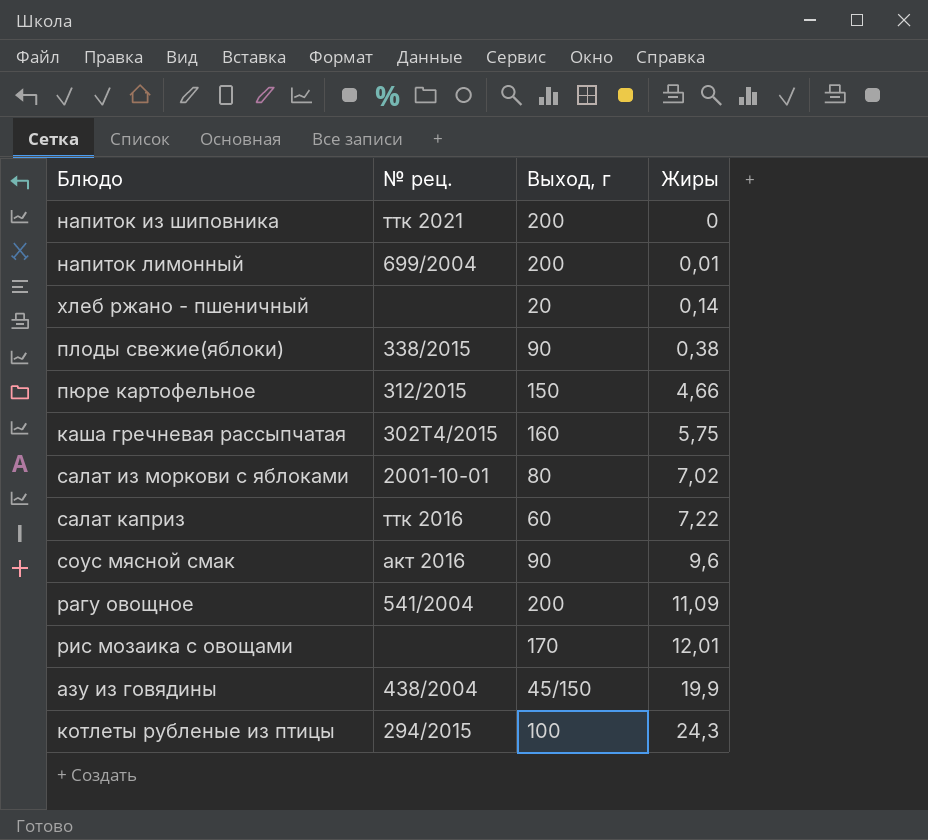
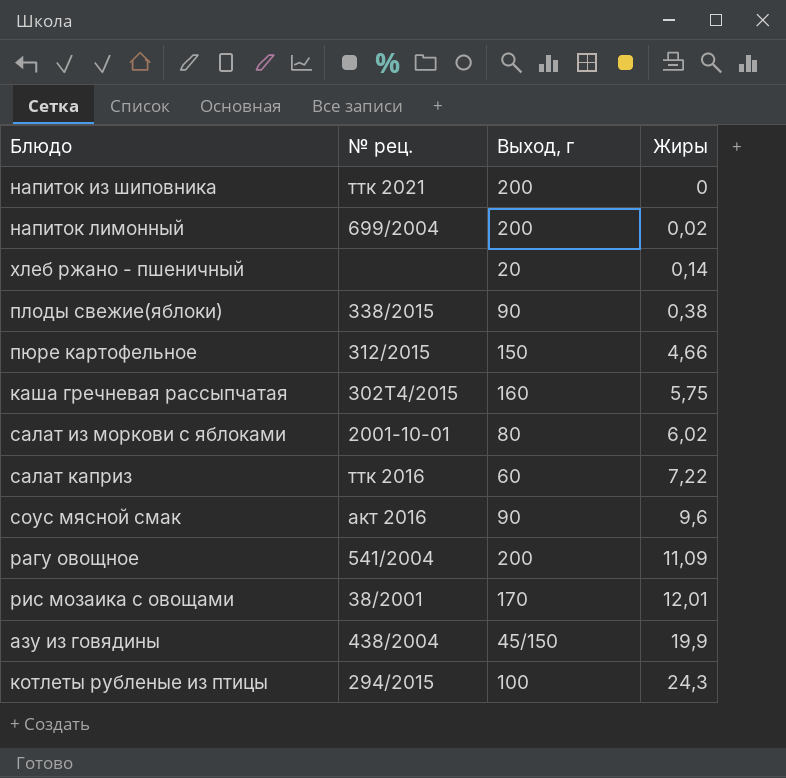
напиток лимонный | Жиры: 0,01 -> 0,02
салат из моркови с яблоками | Жиры: 7,02 -> 6,02
рис мозаика с овощами | № рец.: none -> 38/2001

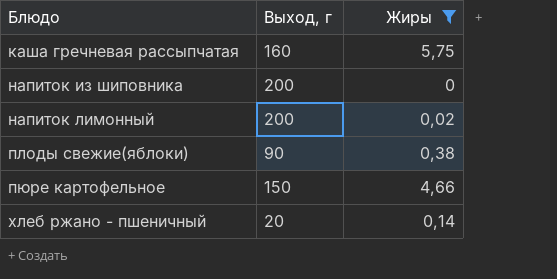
filter: none -> Жиры <= 5,75
row order: Жиры ascending -> Блюдо ascending
column № рец. | position: 2 -> none

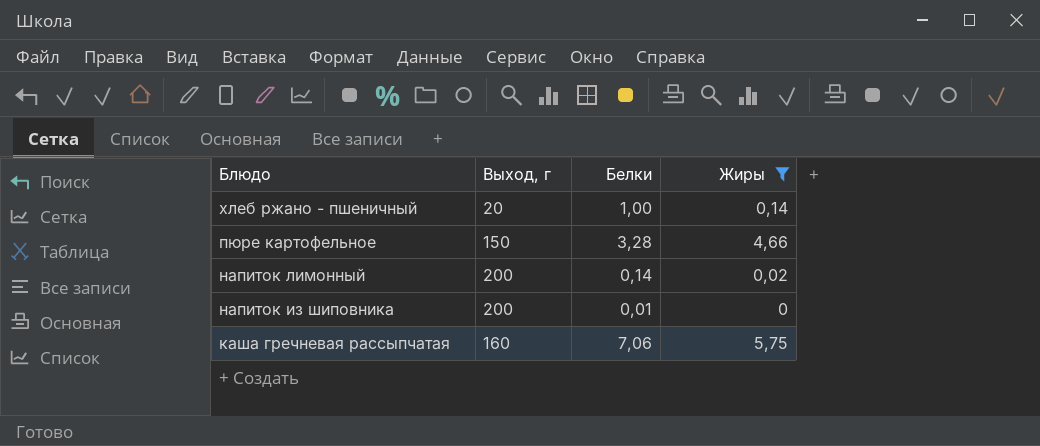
row order: Блюдо ascending -> Блюдо descending
column Белки | position: none -> 3
row плоды свежие(яблоки): 90 | 0,38 -> none

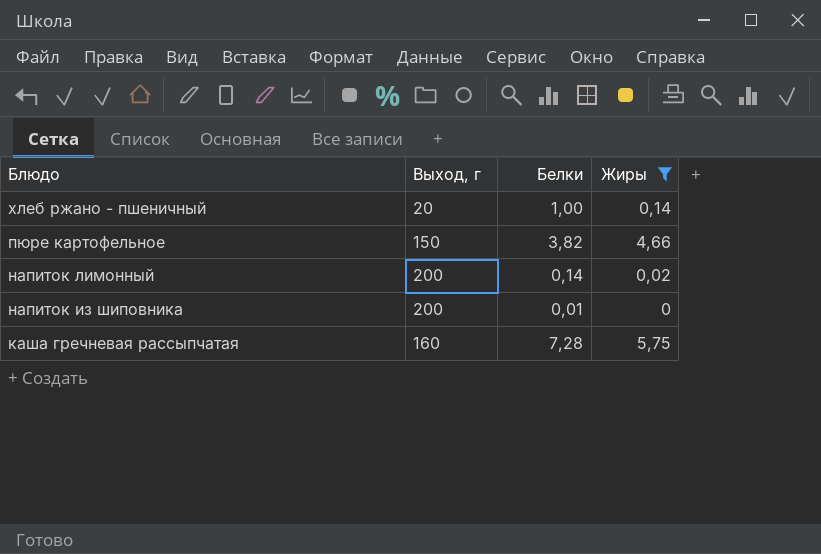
пюре картофельное | Белки: 3,28 -> 3,82
каша гречневая рассыпчатая | Белки: 7,06 -> 7,28

